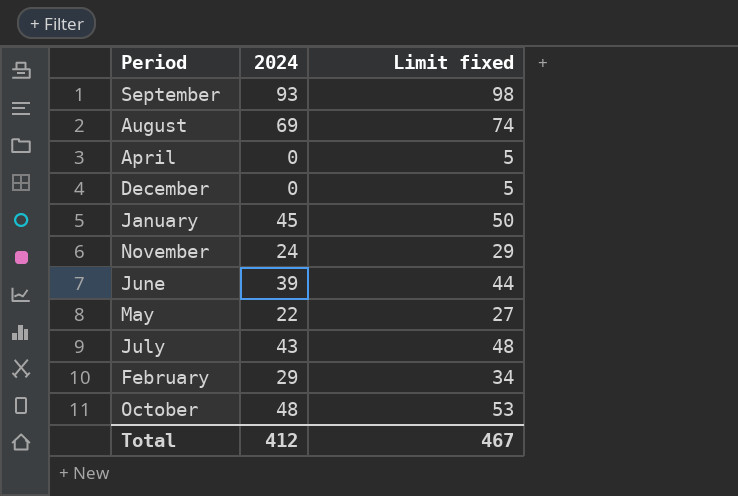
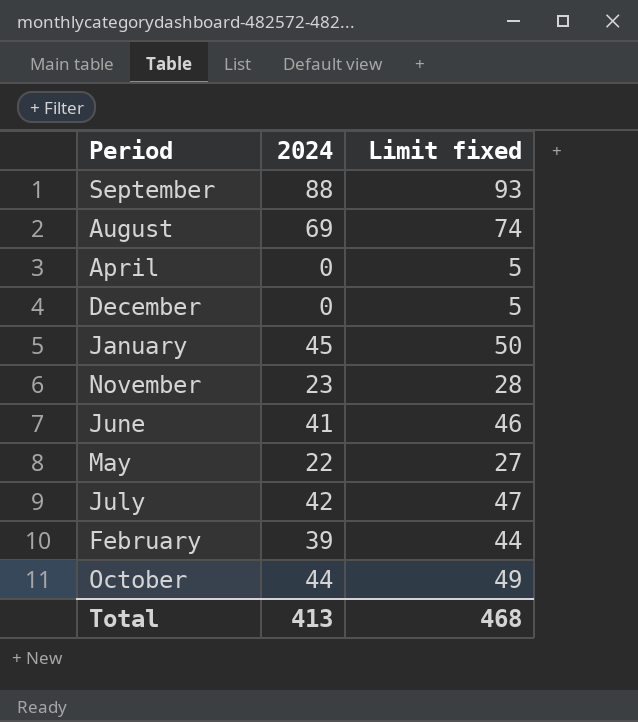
September | 2024: 93 -> 88
September | Limit fixed: 98 -> 93
November | 2024: 24 -> 23
November | Limit fixed: 29 -> 28
June | 2024: 39 -> 41
June | Limit fixed: 44 -> 46
July | 2024: 43 -> 42
July | Limit fixed: 48 -> 47
February | 2024: 29 -> 39
February | Limit fixed: 34 -> 44
October | 2024: 48 -> 44
October | Limit fixed: 53 -> 49
Total | 2024: 412 -> 413
Total | Limit fixed: 467 -> 468

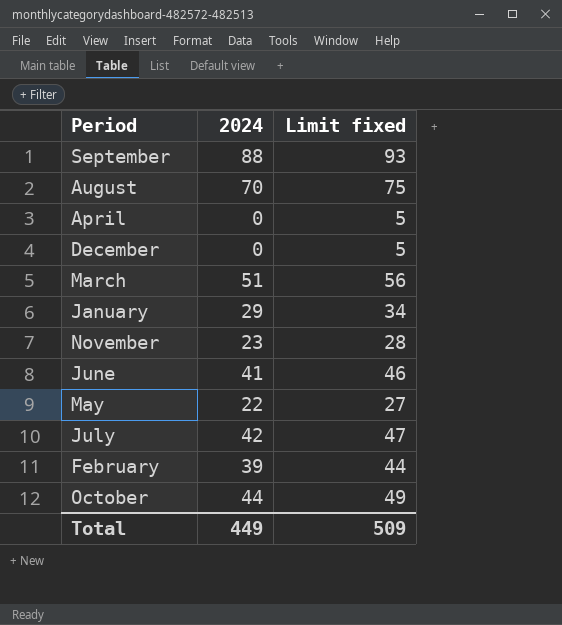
August | 2024: 69 -> 70
August | Limit fixed: 74 -> 75
row March: none -> 51 | 56
January | 2024: 45 -> 29
January | Limit fixed: 50 -> 34
Total | 2024: 413 -> 449
Total | Limit fixed: 468 -> 509

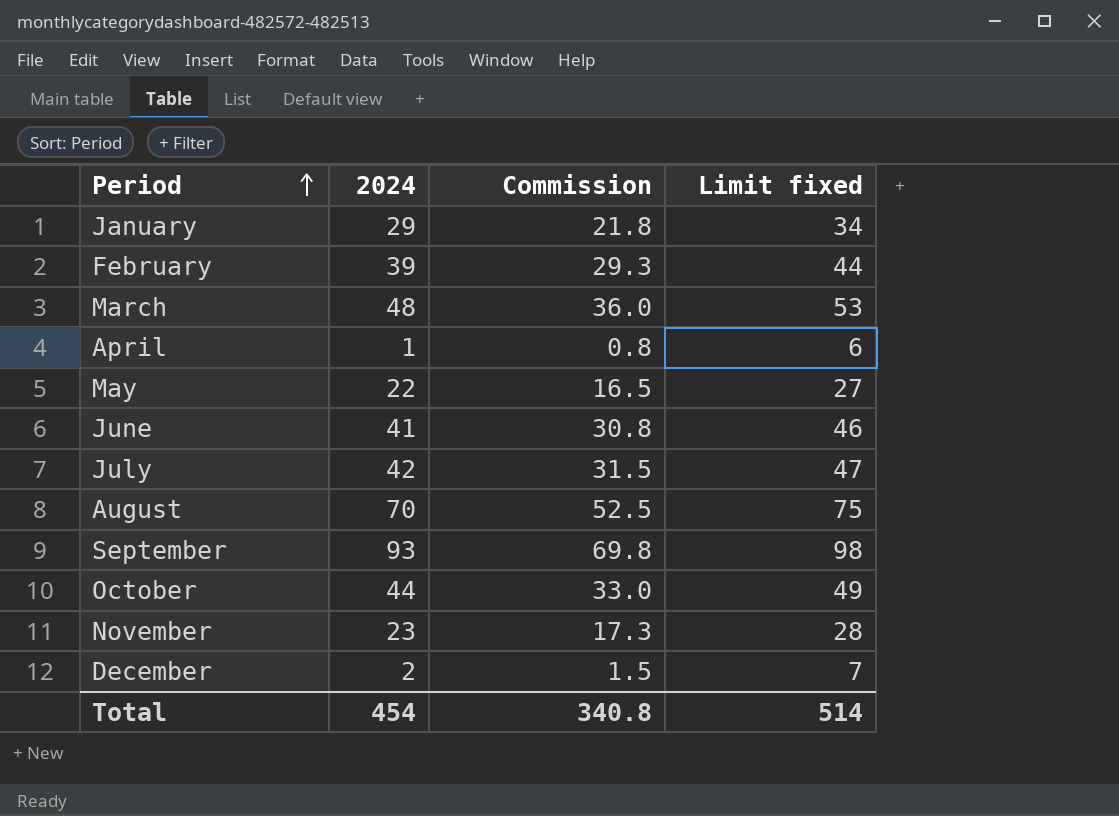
row order: none -> Period ascending
column Commission | formula: none -> [2024] * 0.75
March | 2024: 51 -> 48
March | Limit fixed: 56 -> 53
April | 2024: 0 -> 1
April | Limit fixed: 5 -> 6
September | 2024: 88 -> 93
September | Limit fixed: 93 -> 98
December | 2024: 0 -> 2
December | Limit fixed: 5 -> 7
Total | 2024: 449 -> 454
Total | Limit fixed: 509 -> 514

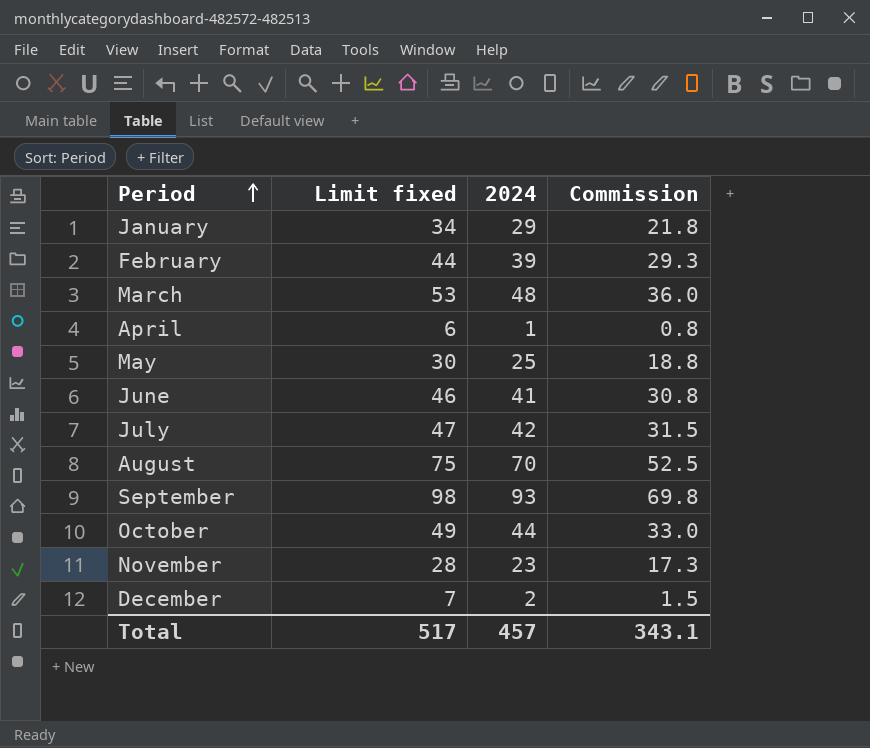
column Limit fixed | position: 4 -> 2
May | Limit fixed: 27 -> 30
May | 2024: 22 -> 25
May | Commission: 16.5 -> 18.8
Total | Limit fixed: 514 -> 517
Total | 2024: 454 -> 457
Total | Commission: 340.8 -> 343.1

